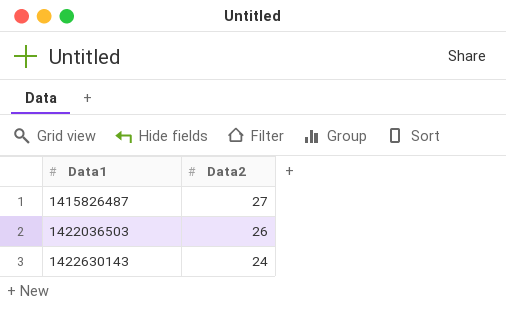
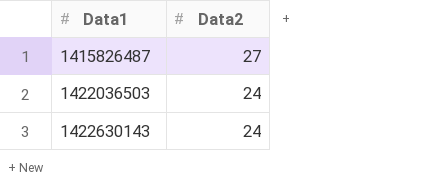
1422036503 | Data2: 26 -> 24

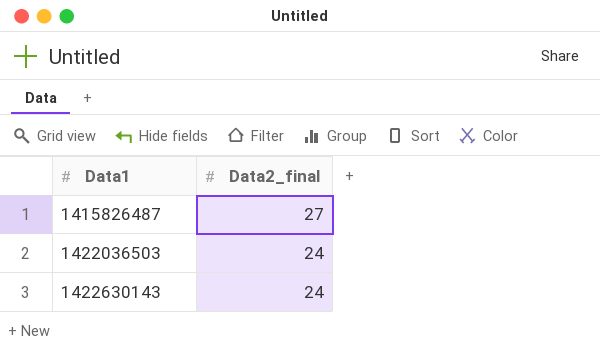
column name: Data2 -> Data2_final

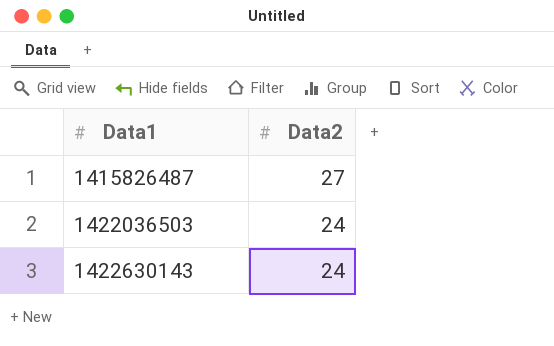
column name: Data2_final -> Data2

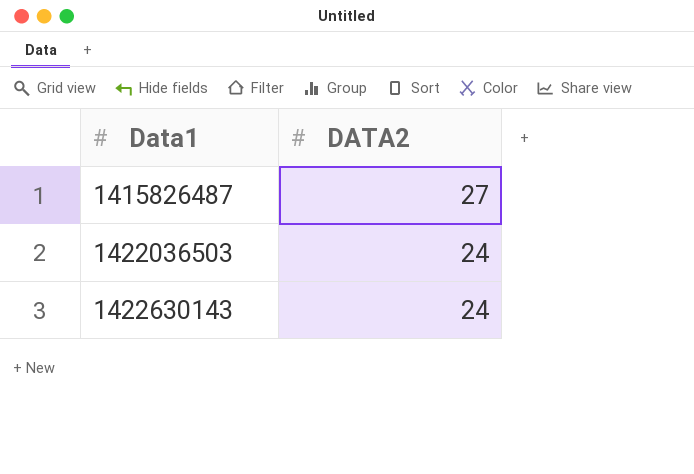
column name: Data2 -> DATA2

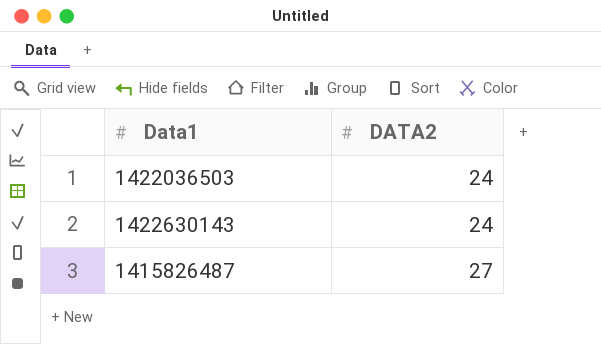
row order: Data1 ascending -> DATA2 ascending

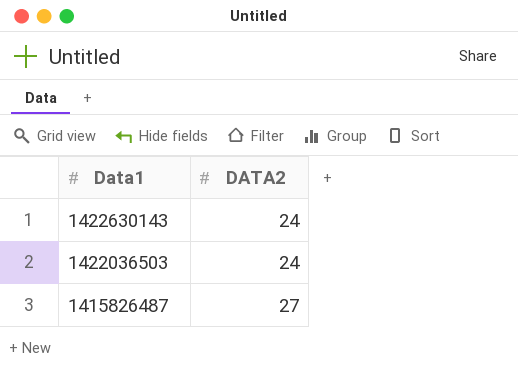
row order: DATA2 ascending -> Data1 descending

